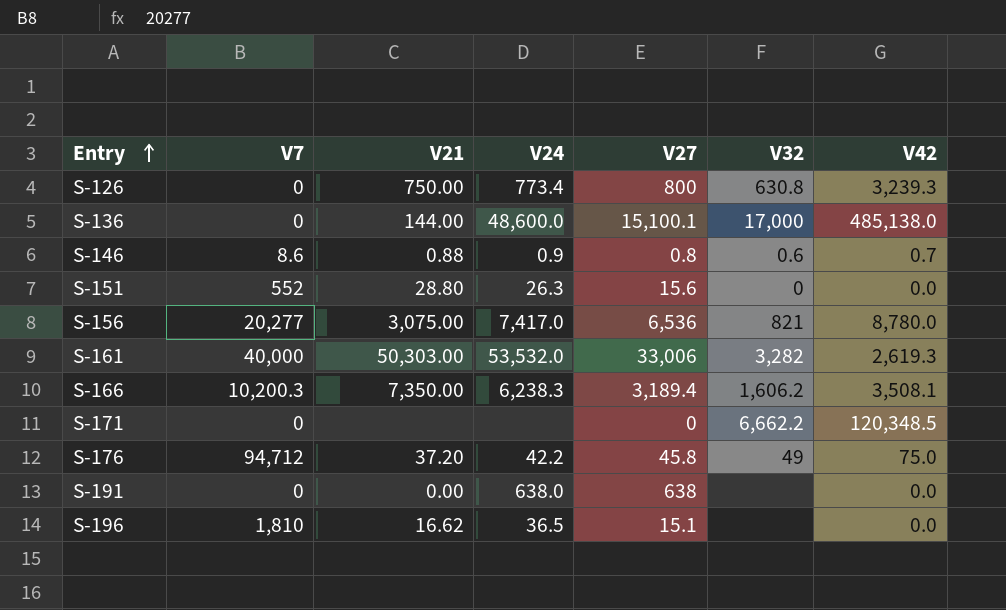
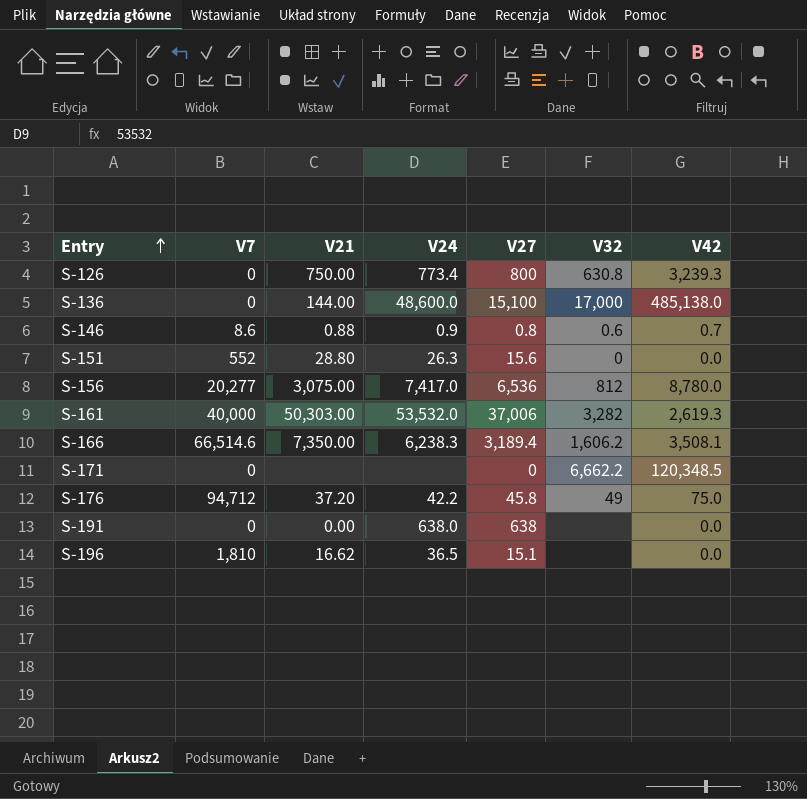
S-136 | V27: 15,100.1 -> 15,100
S-156 | V32: 821 -> 812
S-161 | V27: 33,006 -> 37,006
S-166 | V7: 10,200.3 -> 66,514.6

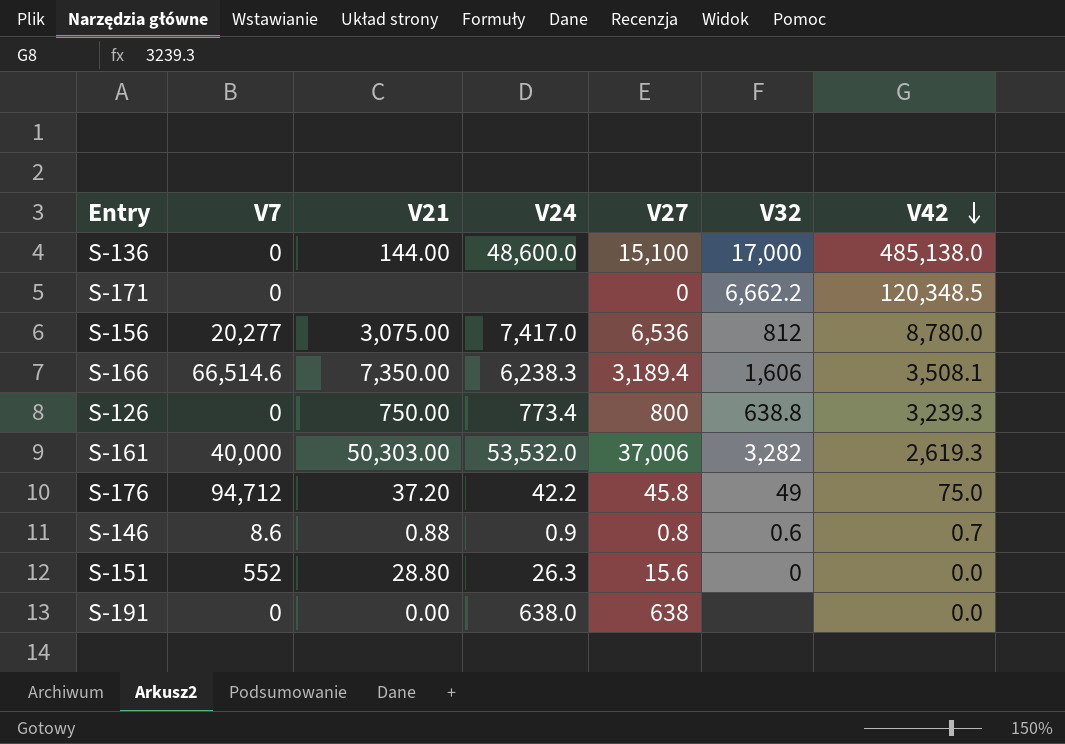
row order: Entry ascending -> V42 descending
row S-196: 1,810 | 16.62 | 36.5 | 15.1 | none | 0.0 -> none
S-166 | V32: 1,606.2 -> 1,606
S-126 | V32: 630.8 -> 638.8

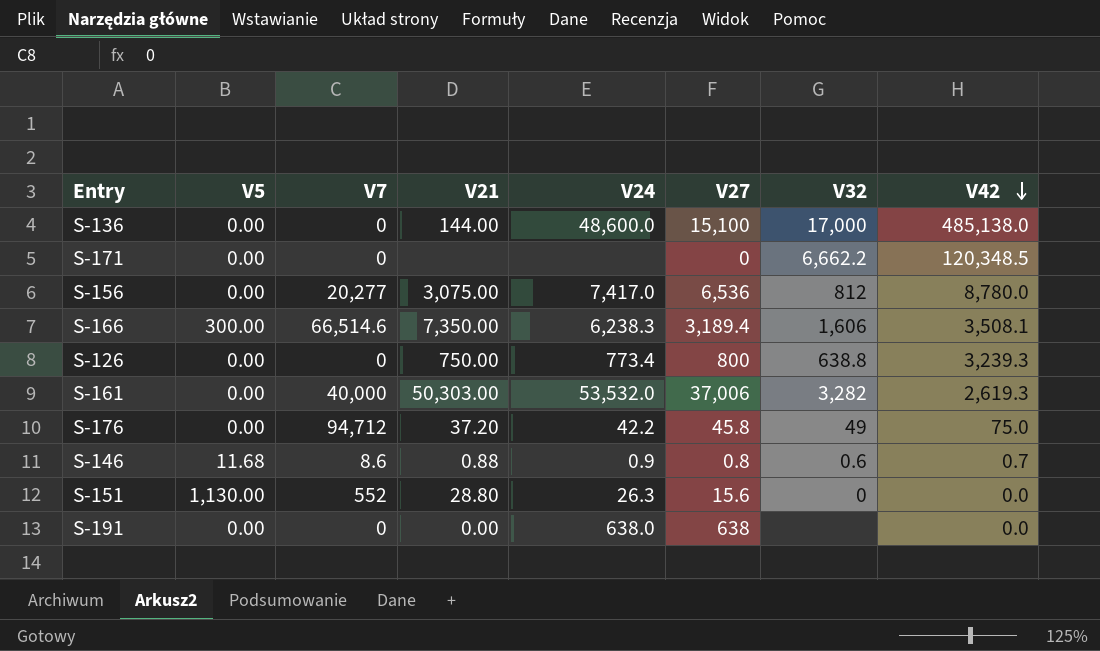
column V5 | position: none -> 2

